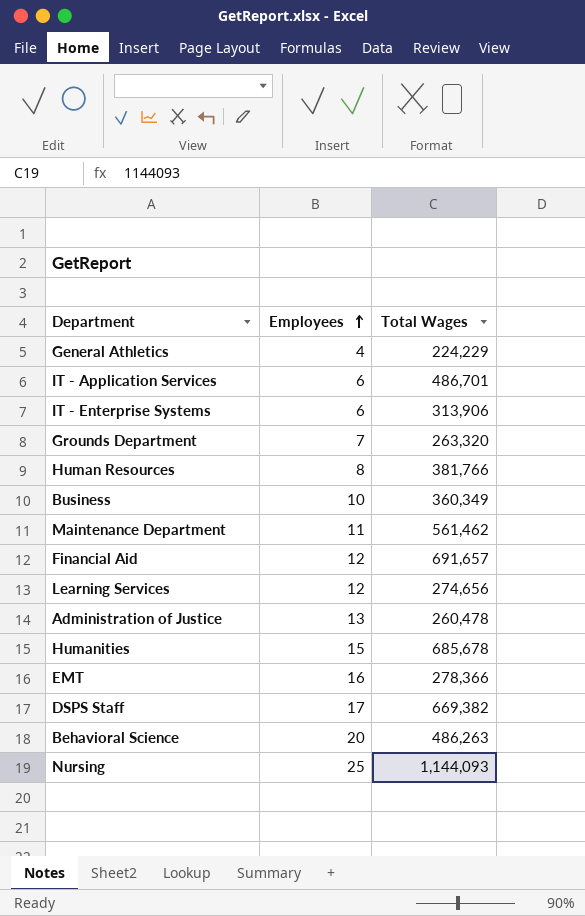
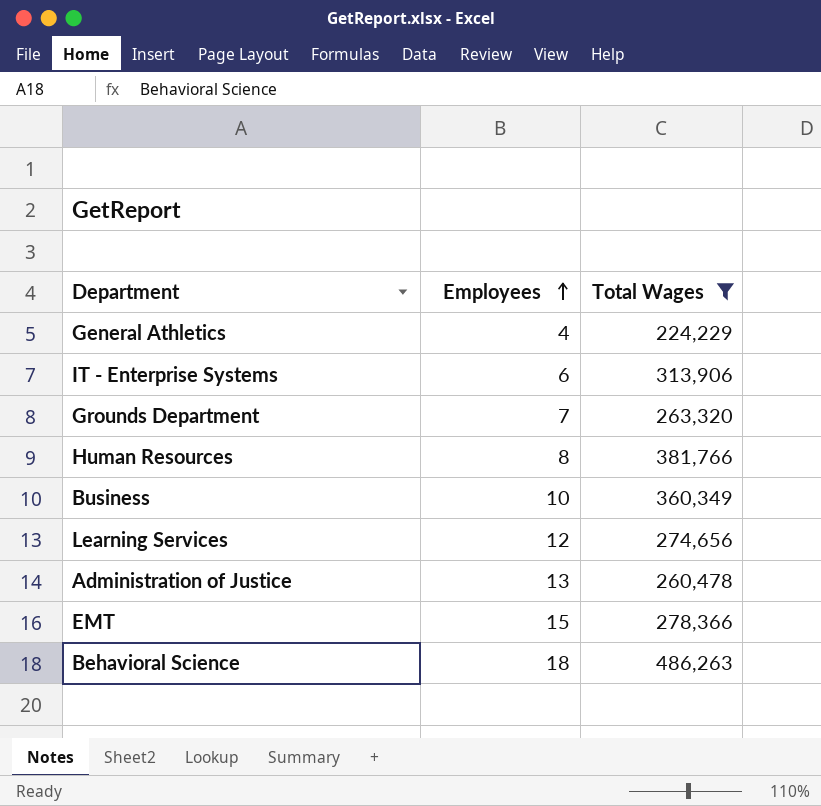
filter: none -> Total Wages <= 486,263
EMT | Employees: 16 -> 15
Behavioral Science | Employees: 20 -> 18

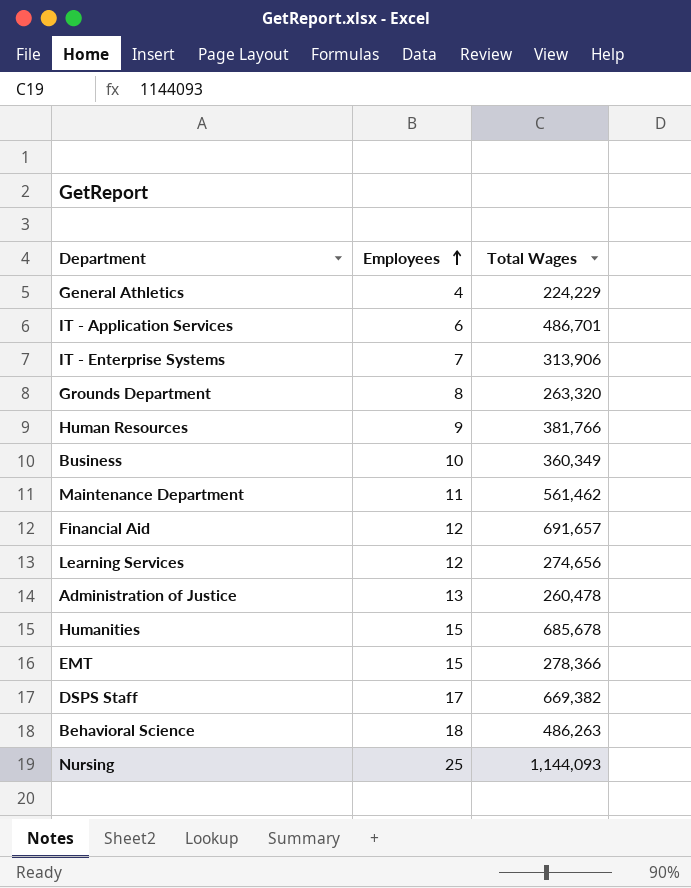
filter: Total Wages <= 486,263 -> none
IT - Enterprise Systems | Employees: 6 -> 7
Grounds Department | Employees: 7 -> 8
Human Resources | Employees: 8 -> 9

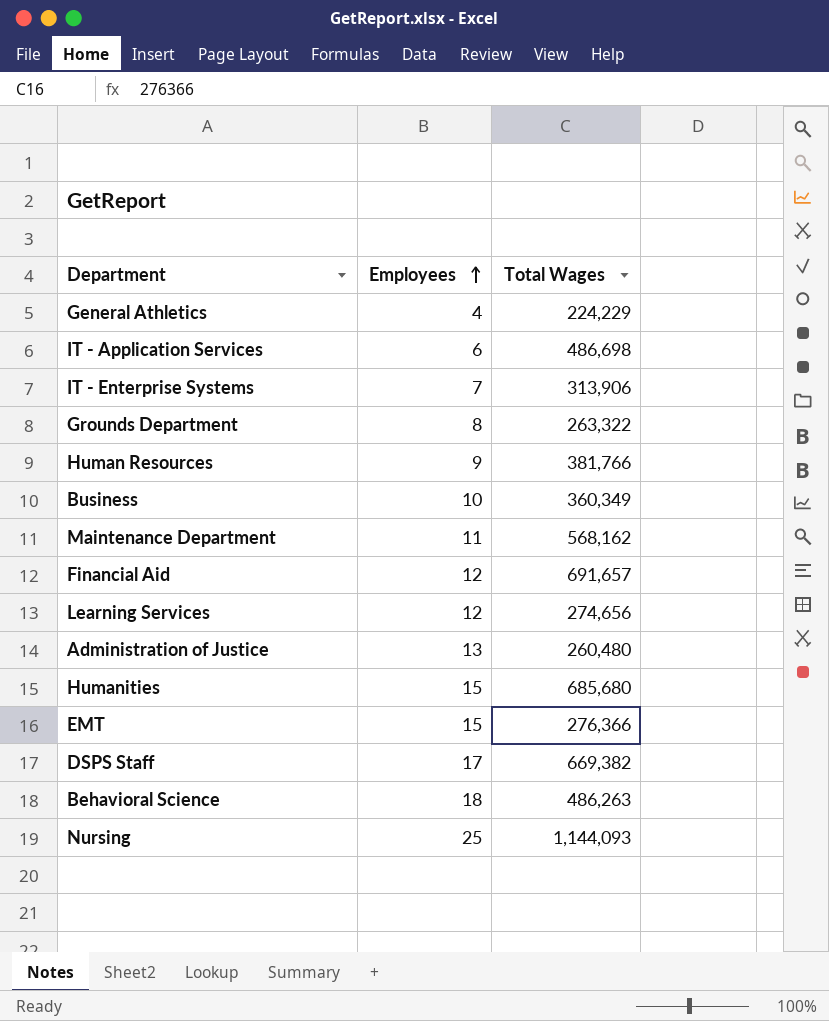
IT - Application Services | Total Wages: 486,701 -> 486,698
Grounds Department | Total Wages: 263,320 -> 263,322
Maintenance Department | Total Wages: 561,462 -> 568,162
Administration of Justice | Total Wages: 260,478 -> 260,480
Humanities | Total Wages: 685,678 -> 685,680
EMT | Total Wages: 278,366 -> 276,366

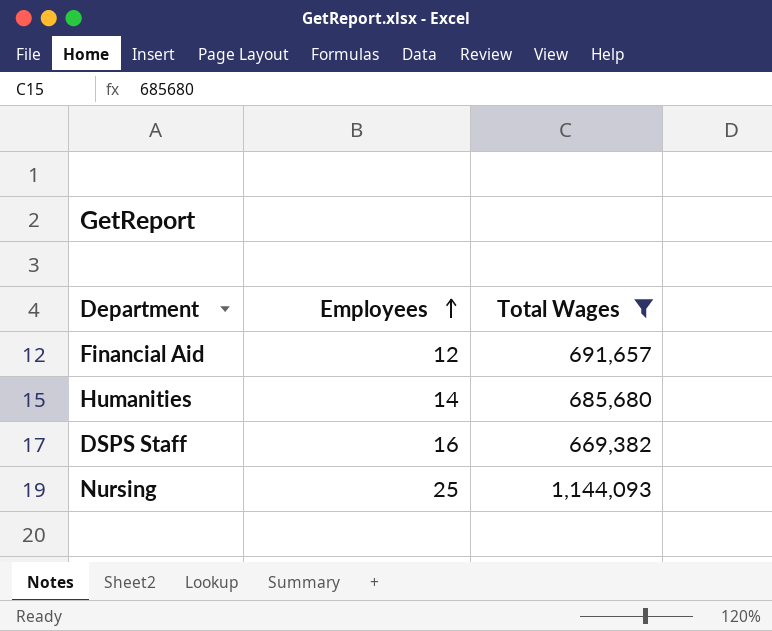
filter: none -> Total Wages >= 669,382
Humanities | Employees: 15 -> 14
DSPS Staff | Employees: 17 -> 16

